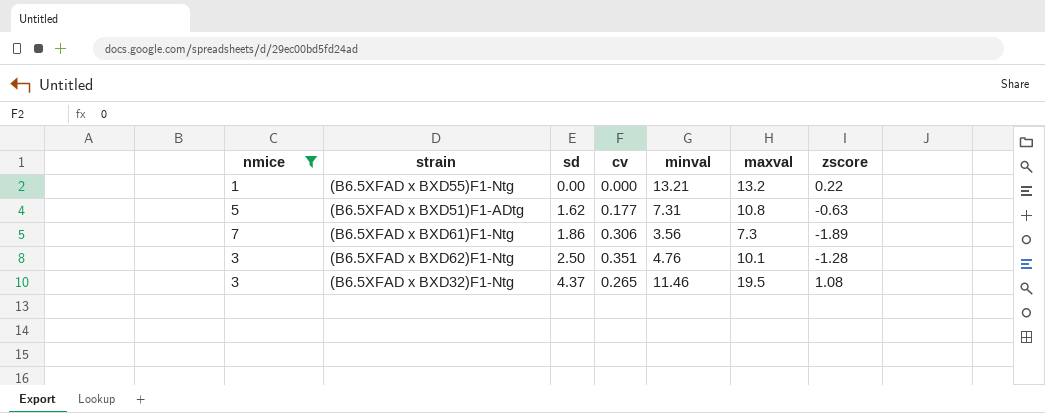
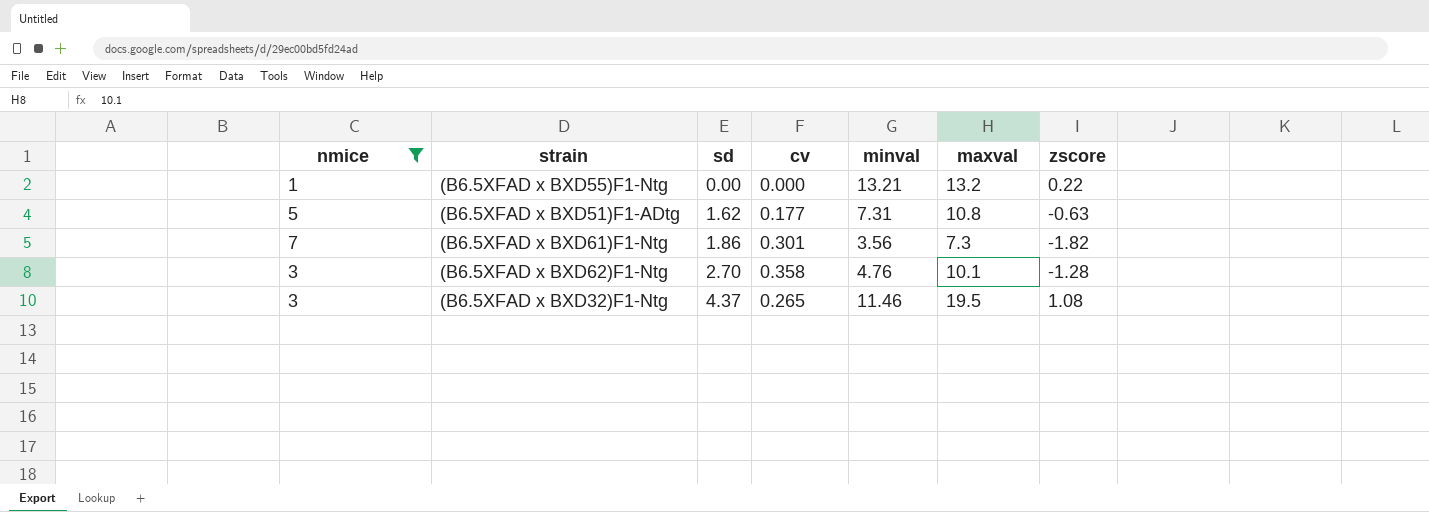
(B6.5XFAD x BXD61)F1-Ntg | cv: 0.306 -> 0.301
(B6.5XFAD x BXD61)F1-Ntg | zscore: -1.89 -> -1.82
(B6.5XFAD x BXD62)F1-Ntg | sd: 2.50 -> 2.70
(B6.5XFAD x BXD62)F1-Ntg | cv: 0.351 -> 0.358

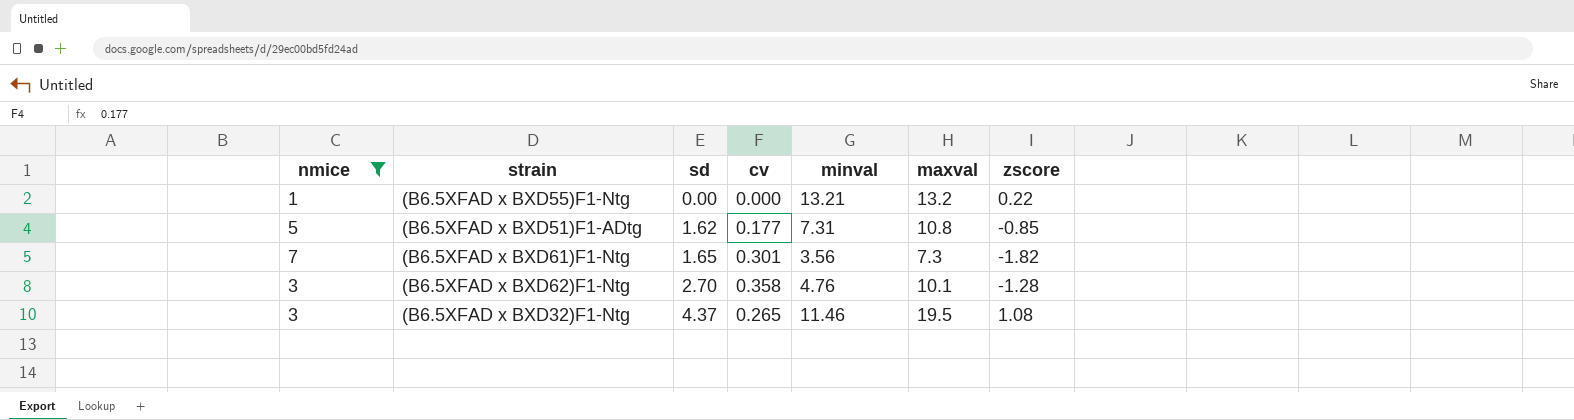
(B6.5XFAD x BXD51)F1-ADtg | zscore: -0.63 -> -0.85
(B6.5XFAD x BXD61)F1-Ntg | sd: 1.86 -> 1.65

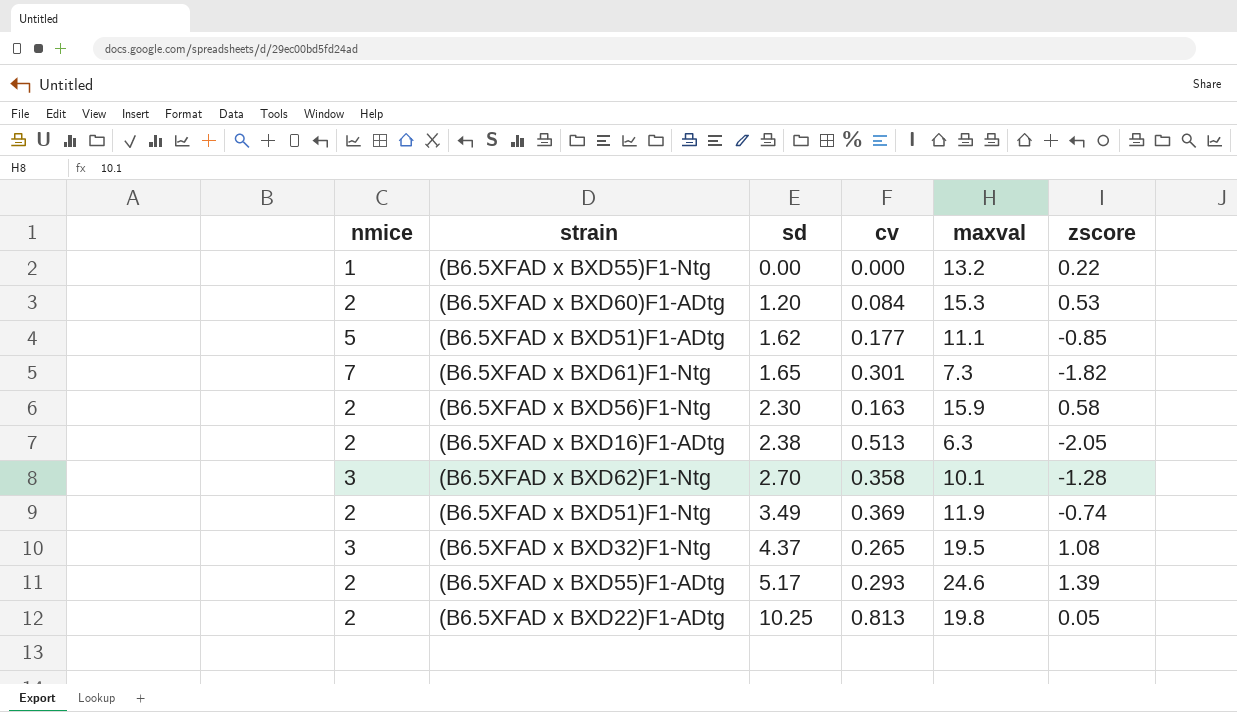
filter: nmice != 2 -> none
column minval | position: 5 -> none
(B6.5XFAD x BXD51)F1-ADtg | maxval: 10.8 -> 11.1

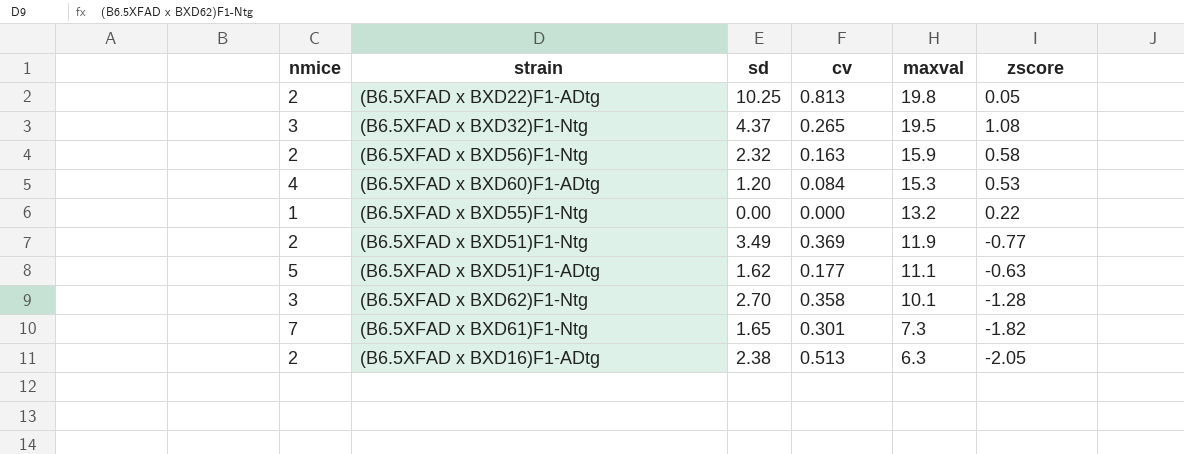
row order: sd ascending -> maxval descending
row (B6.5XFAD x BXD55)F1-ADtg: 2 | 5.17 | 0.293 | 24.6 | 1.39 -> none
(B6.5XFAD x BXD56)F1-Ntg | sd: 2.30 -> 2.32
(B6.5XFAD x BXD60)F1-ADtg | nmice: 2 -> 4
(B6.5XFAD x BXD51)F1-Ntg | zscore: -0.74 -> -0.77
(B6.5XFAD x BXD51)F1-ADtg | zscore: -0.85 -> -0.63

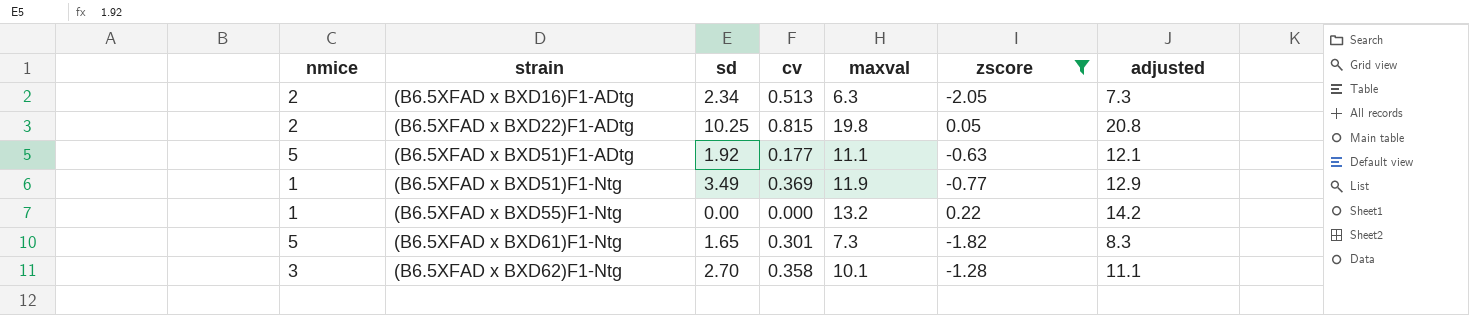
filter: none -> zscore <= 0.22
row order: maxval descending -> strain ascending
column adjusted | formula: none -> [maxval] + 1
(B6.5XFAD x BXD16)F1-ADtg | sd: 2.38 -> 2.34
(B6.5XFAD x BXD22)F1-ADtg | cv: 0.813 -> 0.815
(B6.5XFAD x BXD51)F1-ADtg | sd: 1.62 -> 1.92
(B6.5XFAD x BXD51)F1-Ntg | nmice: 2 -> 1
(B6.5XFAD x BXD61)F1-Ntg | nmice: 7 -> 5

